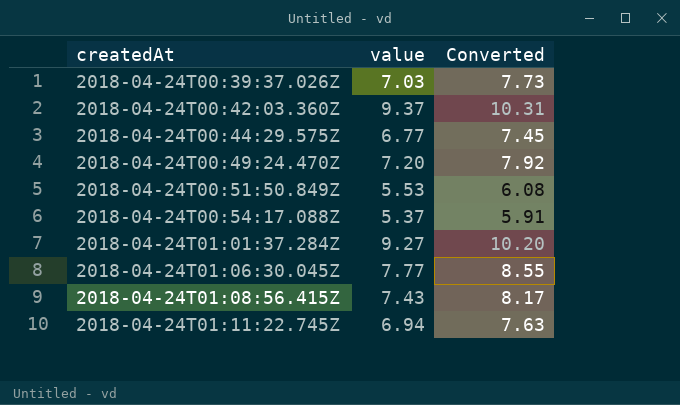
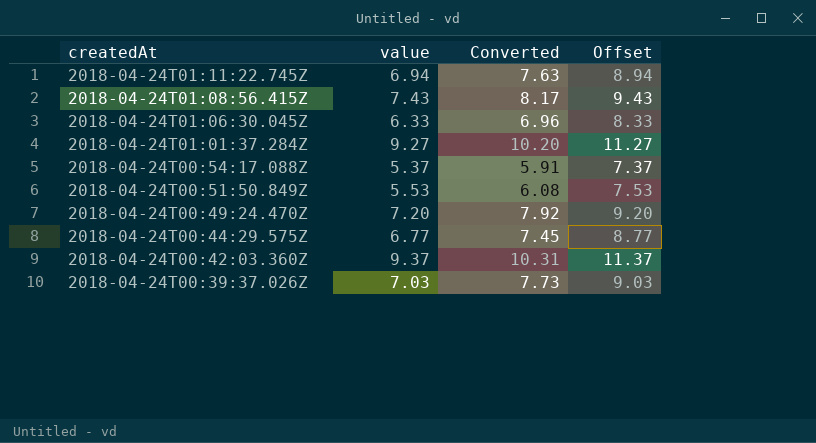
row order: createdAt ascending -> createdAt descending
column Offset | formula: none -> [value] + 2
2018-04-24T01:06:30.045Z | value: 7.77 -> 6.33
2018-04-24T01:06:30.045Z | Converted: 8.55 -> 6.96

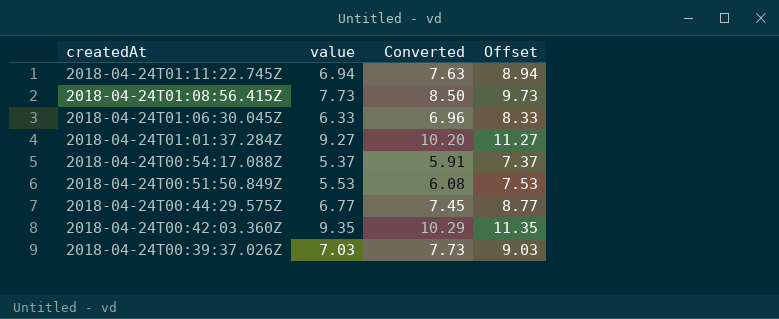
row 2018-04-24T00:49:24.470Z: 7.20 | 7.92 | 9.20 -> none
2018-04-24T01:08:56.415Z | value: 7.43 -> 7.73
2018-04-24T01:08:56.415Z | Converted: 8.17 -> 8.50
2018-04-24T01:08:56.415Z | Offset: 9.43 -> 9.73
2018-04-24T00:42:03.360Z | value: 9.37 -> 9.35
2018-04-24T00:42:03.360Z | Converted: 10.31 -> 10.29
2018-04-24T00:42:03.360Z | Offset: 11.37 -> 11.35

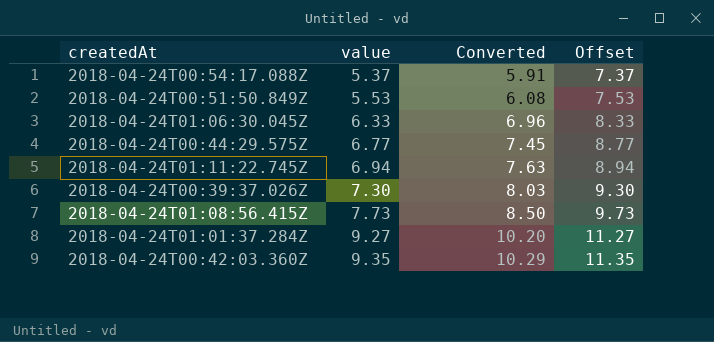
row order: createdAt descending -> value ascending
2018-04-24T00:39:37.026Z | value: 7.03 -> 7.30
2018-04-24T00:39:37.026Z | Converted: 7.73 -> 8.03
2018-04-24T00:39:37.026Z | Offset: 9.03 -> 9.30

